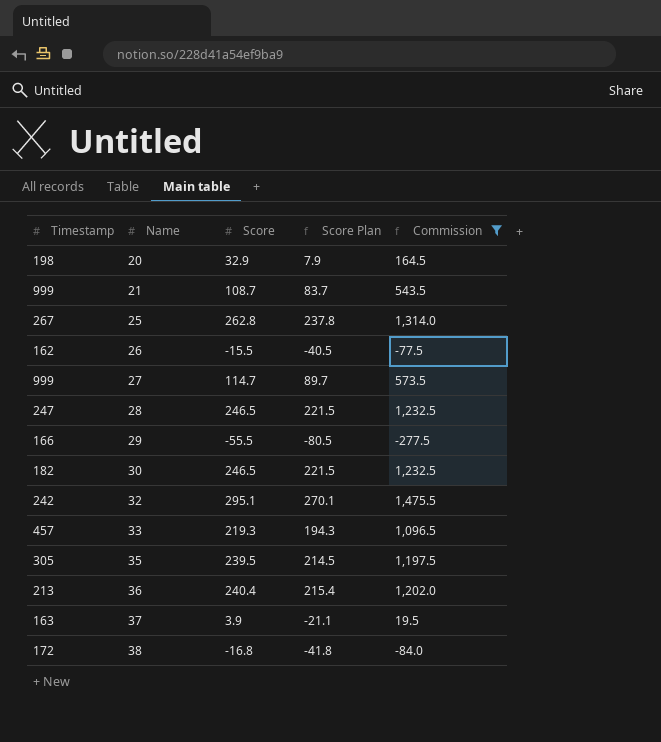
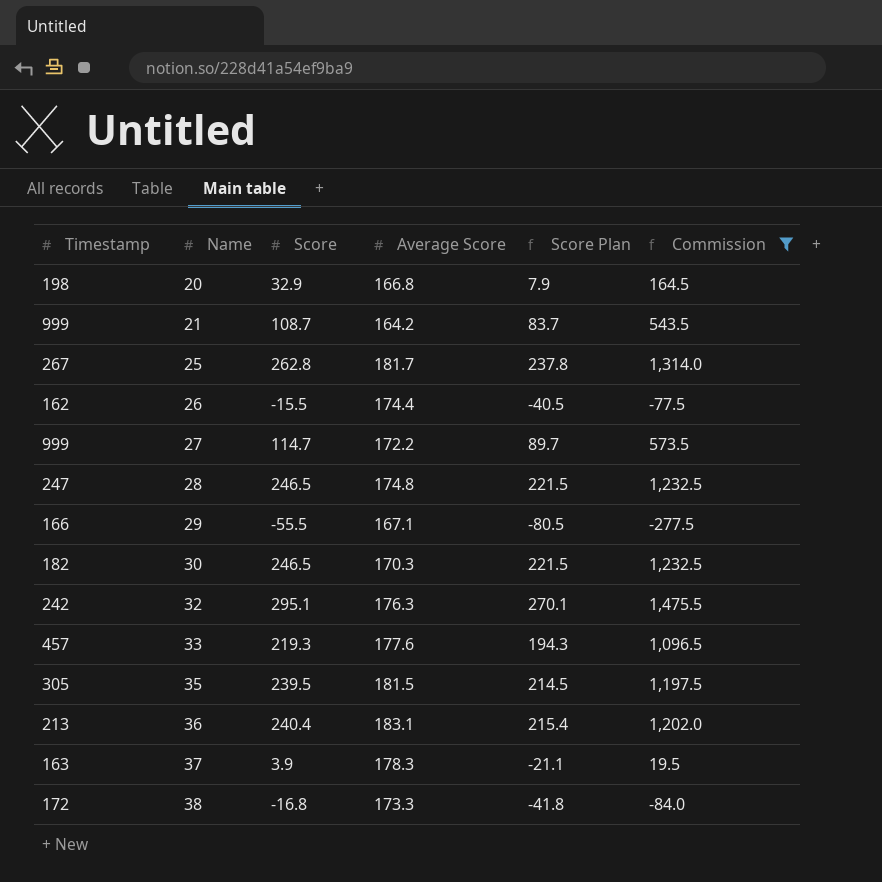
column Average Score | position: none -> 4

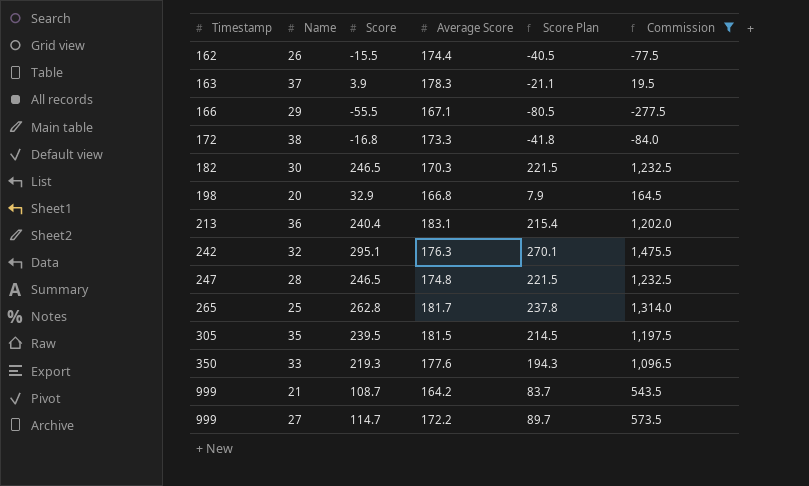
row order: Name ascending -> Timestamp ascending
25 | Timestamp: 267 -> 265
33 | Timestamp: 457 -> 350

